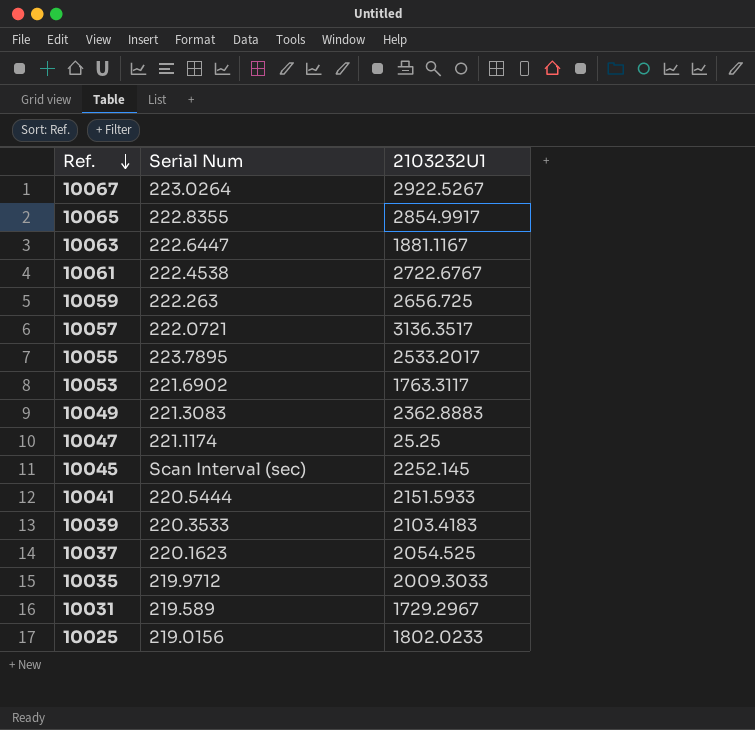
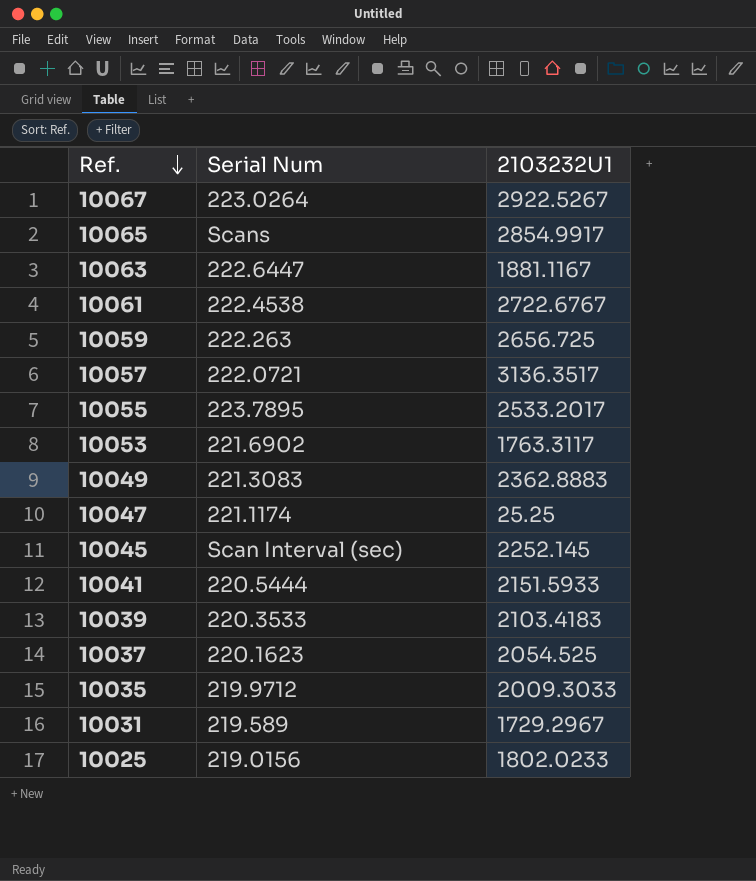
10065 | Serial Num: 222.8355 -> Scans

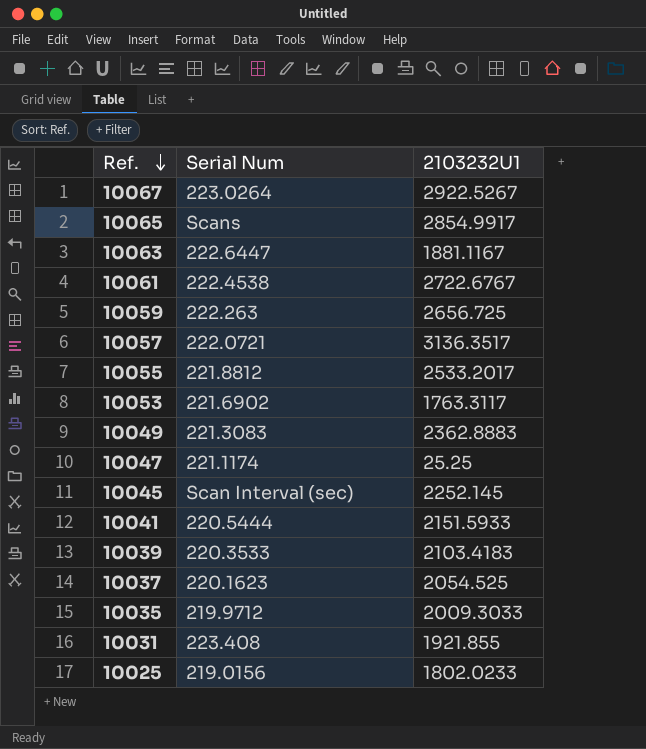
10055 | Serial Num: 223.7895 -> 221.8812
10031 | Serial Num: 219.589 -> 223.408
10031 | 2103232U1: 1729.2967 -> 1921.855

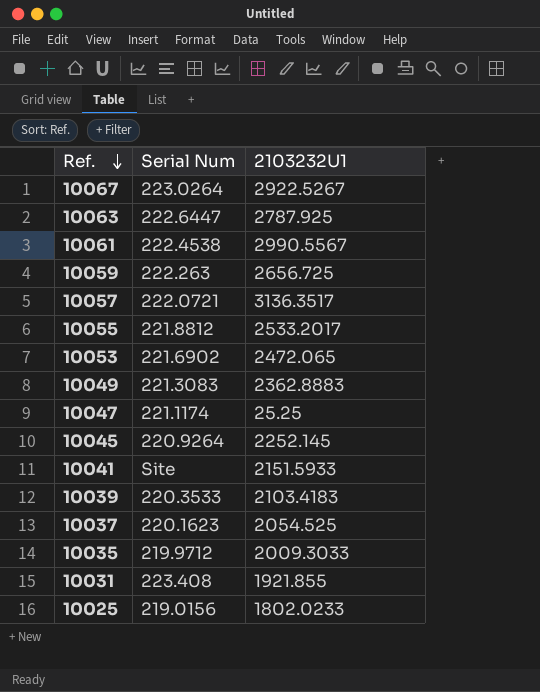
row 10065: Scans | 2854.9917 -> none
10063 | 2103232U1: 1881.1167 -> 2787.925
10061 | 2103232U1: 2722.6767 -> 2990.5567
10053 | 2103232U1: 1763.3117 -> 2472.065
10045 | Serial Num: Scan Interval (sec) -> 220.9264
10041 | Serial Num: 220.5444 -> Site

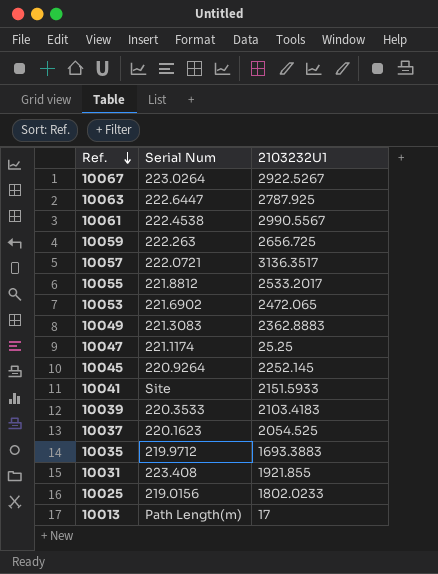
10035 | 2103232U1: 2009.3033 -> 1693.3883
row 10013: none -> Path Length(m) | 17

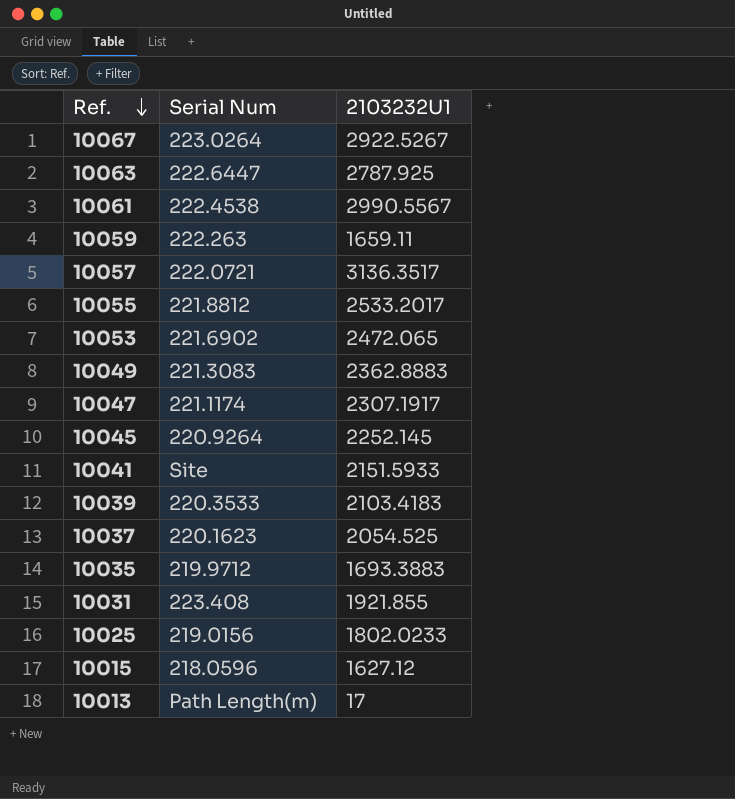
10059 | 2103232U1: 2656.725 -> 1659.11
10047 | 2103232U1: 25.25 -> 2307.1917
row 10015: none -> 218.0596 | 1627.12

